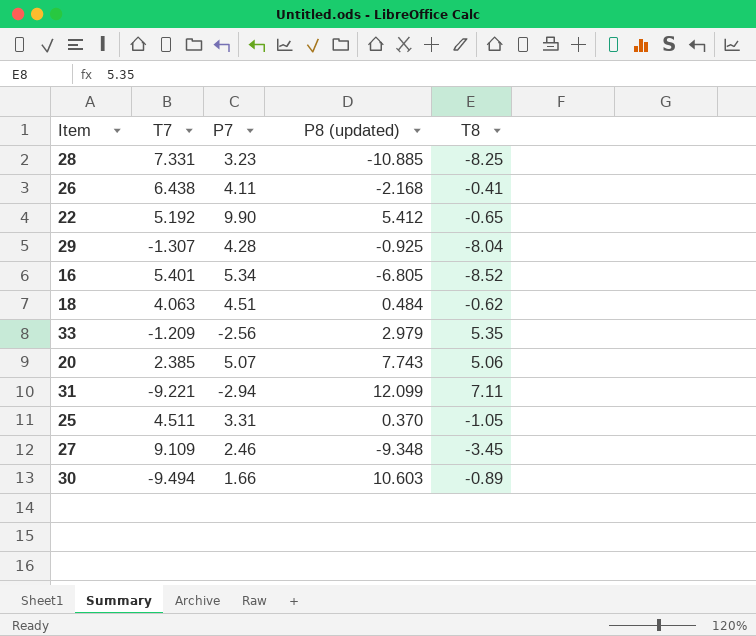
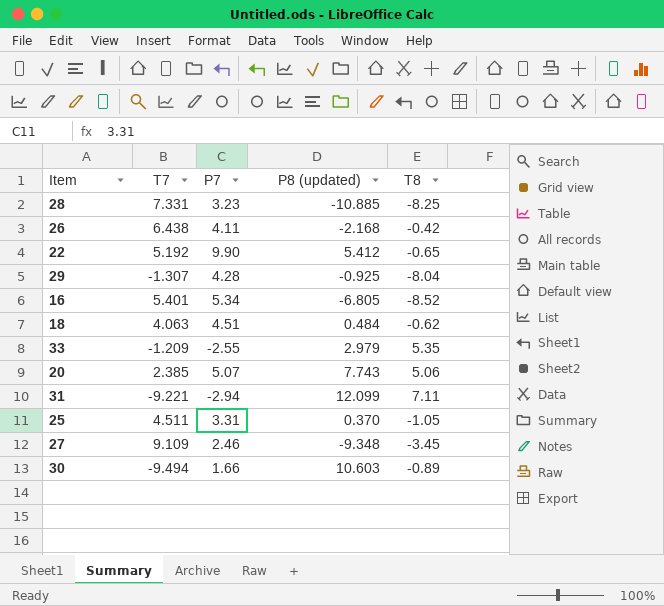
26 | T8: -0.41 -> -0.42
33 | P7: -2.56 -> -2.55

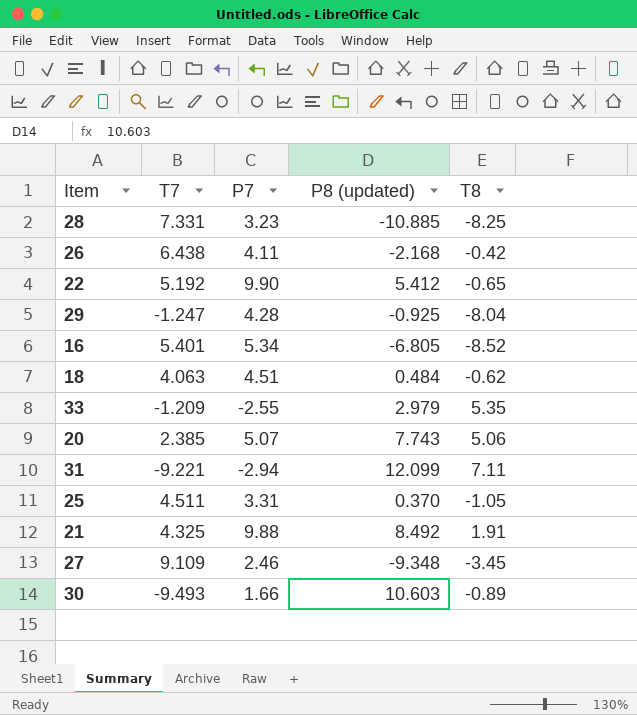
29 | T7: -1.307 -> -1.247
row 21: none -> 4.325 | 9.88 | 8.492 | 1.91
30 | T7: -9.494 -> -9.493

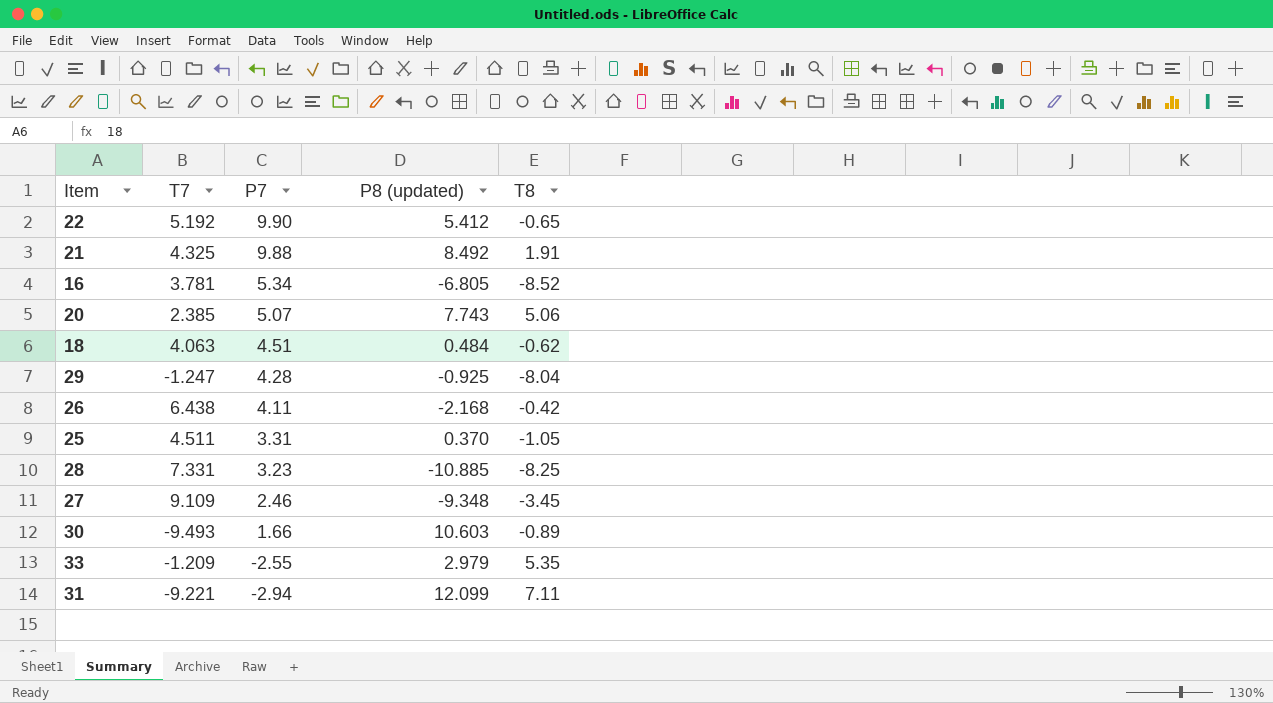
row order: none -> P7 descending
16 | T7: 5.401 -> 3.781

